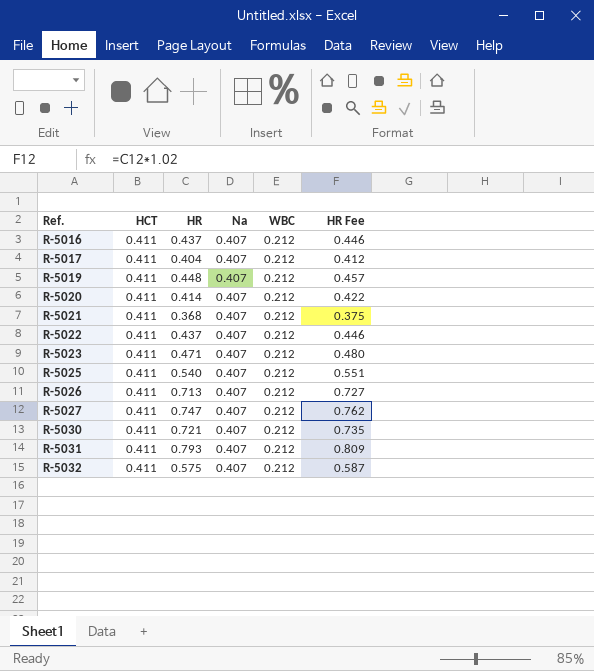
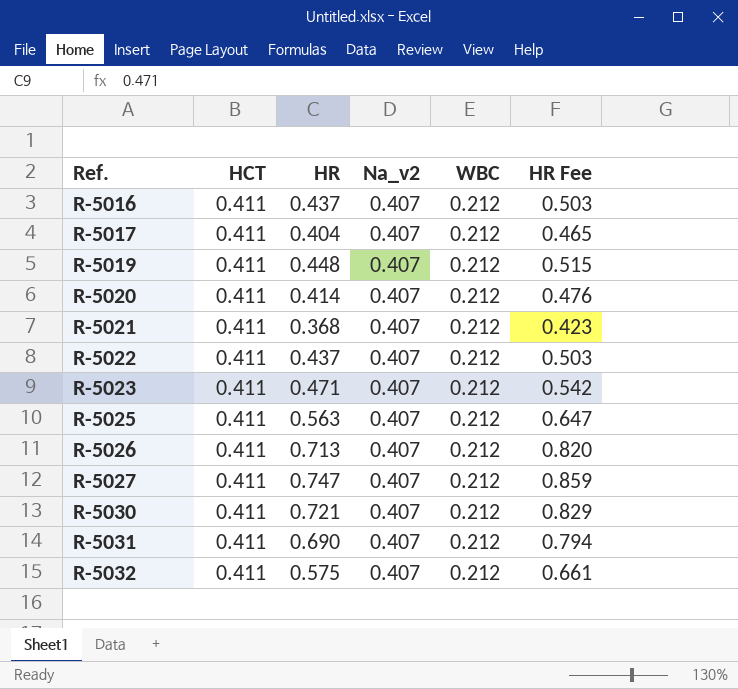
column name: Na -> Na_v2
column HR Fee | formula: [HR] * 1.02 -> [HR] * 1.15
R-5025 | HR: 0.540 -> 0.563
R-5031 | HR: 0.793 -> 0.690

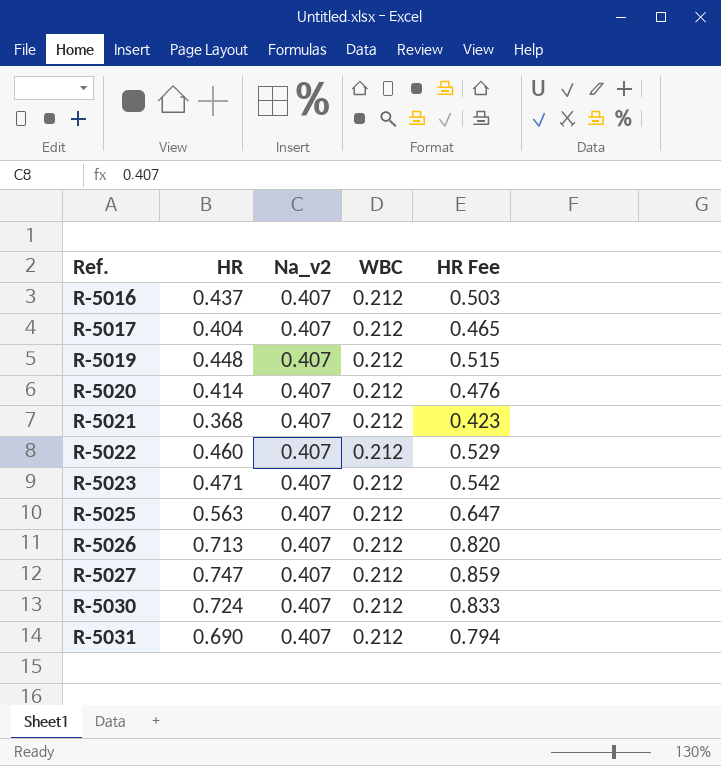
column HCT | position: 2 -> none
row R-5032: 0.411 | 0.575 | 0.407 | 0.212 | 0.661 -> none
R-5022 | HR: 0.437 -> 0.460
R-5022 | HR Fee: 0.503 -> 0.529
R-5030 | HR: 0.721 -> 0.724
R-5030 | HR Fee: 0.829 -> 0.833

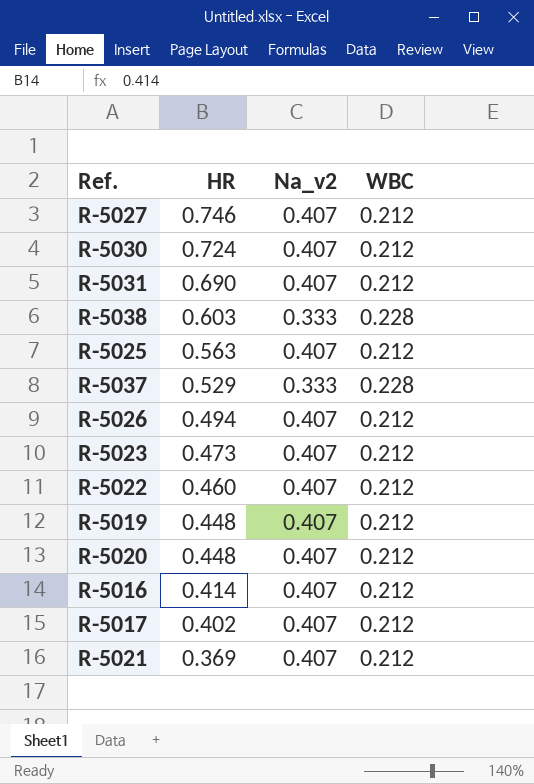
row order: Ref. ascending -> HR descending
column HR Fee | formula: [HR] * 1.15 -> none
R-5027 | HR: 0.747 -> 0.746
row R-5038: none -> 0.603 | 0.333 | 0.228
row R-5037: none -> 0.529 | 0.333 | 0.228
R-5026 | HR: 0.713 -> 0.494
R-5023 | HR: 0.471 -> 0.473
R-5020 | HR: 0.414 -> 0.448
R-5016 | HR: 0.437 -> 0.414
R-5017 | HR: 0.404 -> 0.402
R-5021 | HR: 0.368 -> 0.369

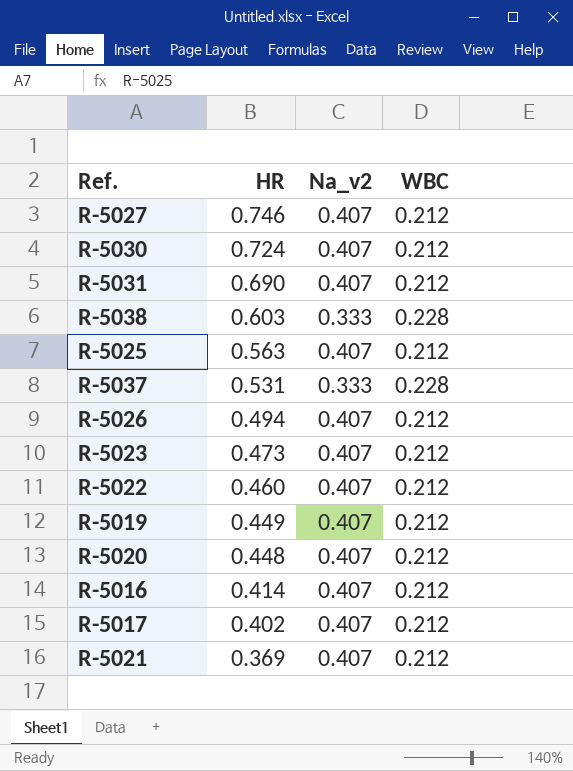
R-5037 | HR: 0.529 -> 0.531
R-5019 | HR: 0.448 -> 0.449

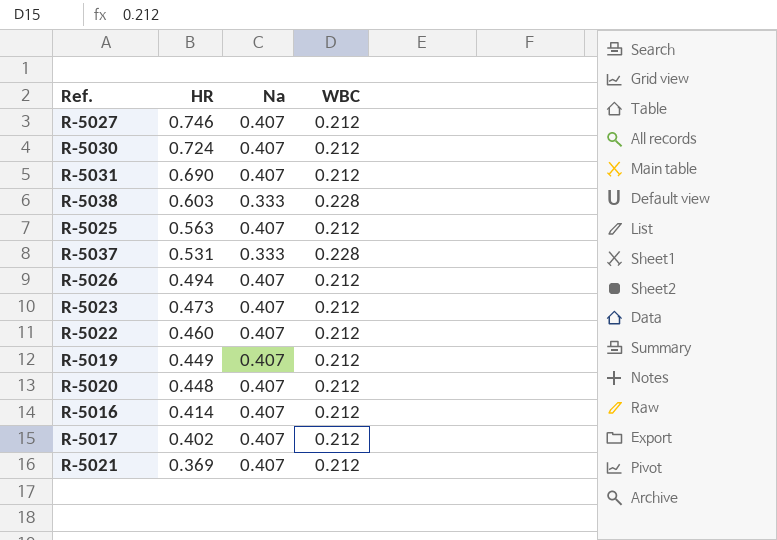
column name: Na_v2 -> Na

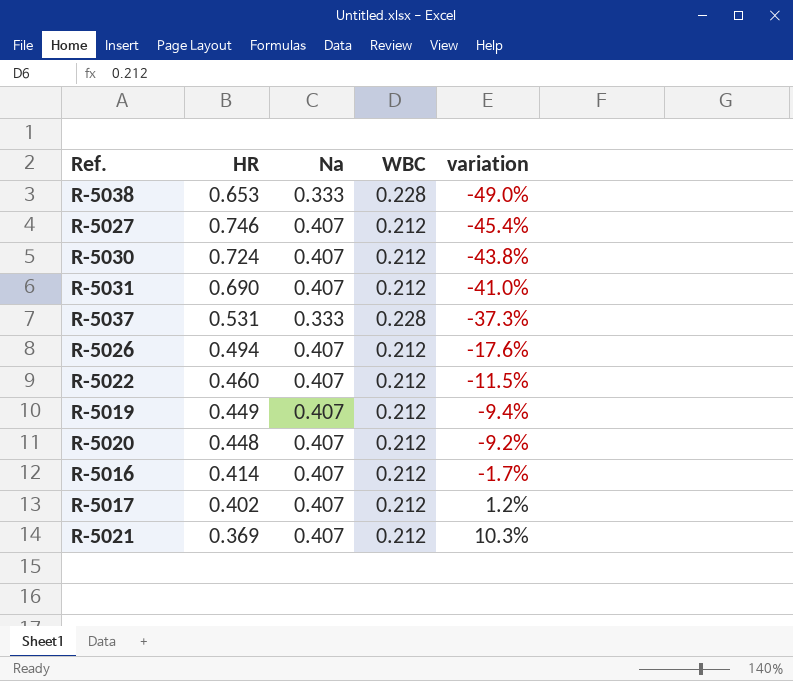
row order: HR descending -> variation ascending
column variation | formula: none -> ([Na] - [HR]) / [HR]
row R-5025: 0.563 | 0.407 | 0.212 -> none
row R-5023: 0.473 | 0.407 | 0.212 -> none
R-5038 | HR: 0.603 -> 0.653

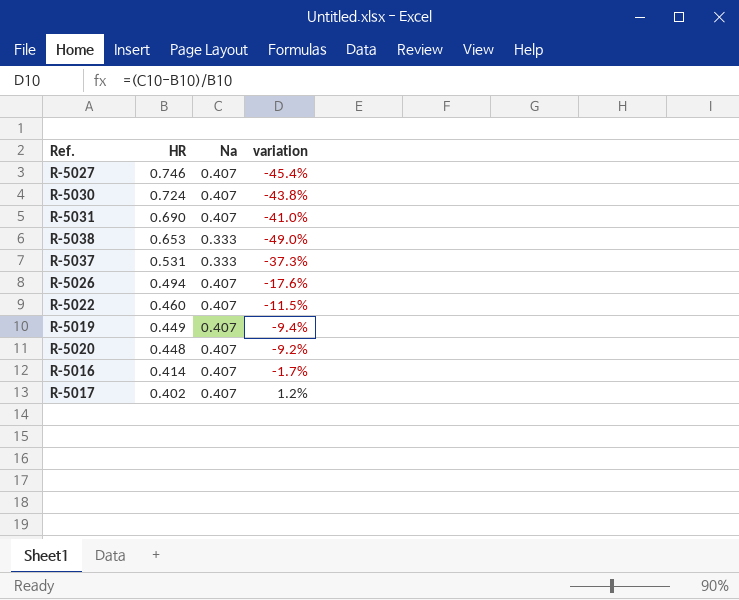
row order: variation ascending -> HR descending
column WBC | position: 4 -> none
row R-5021: 0.369 | 0.407 | 0.212 | 10.3% -> none

